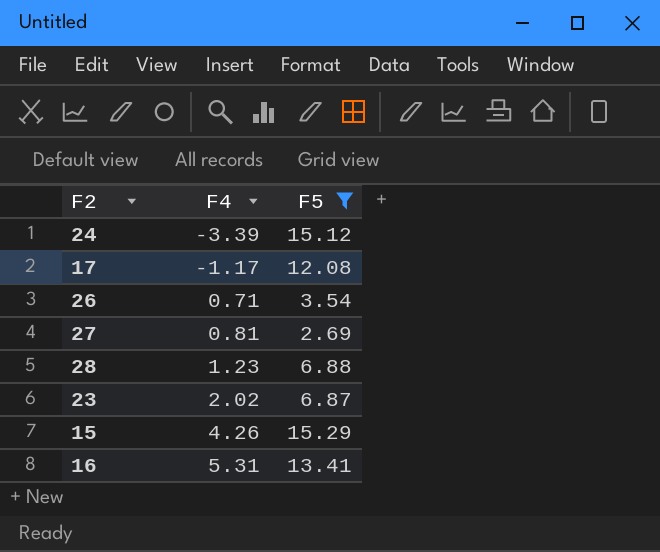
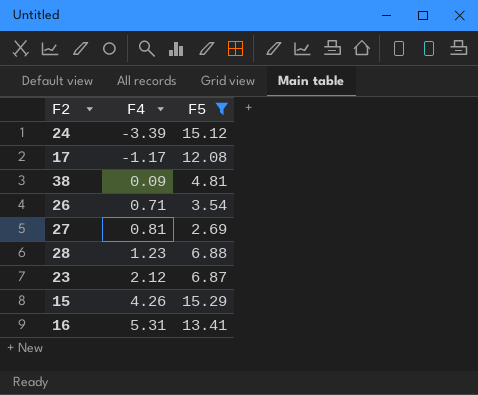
row 38: none -> 0.09 | 4.81
23 | F4: 2.02 -> 2.12

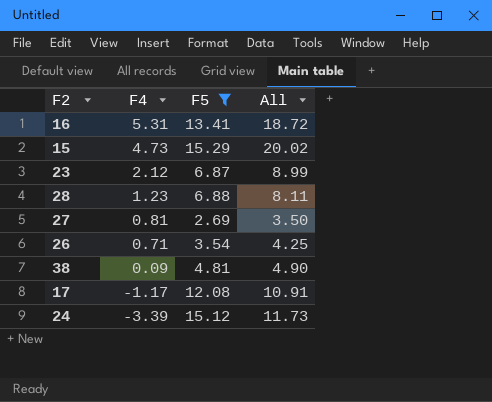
row order: F4 ascending -> F4 descending
column All | formula: none -> [F4] + [F5]
15 | F4: 4.26 -> 4.73

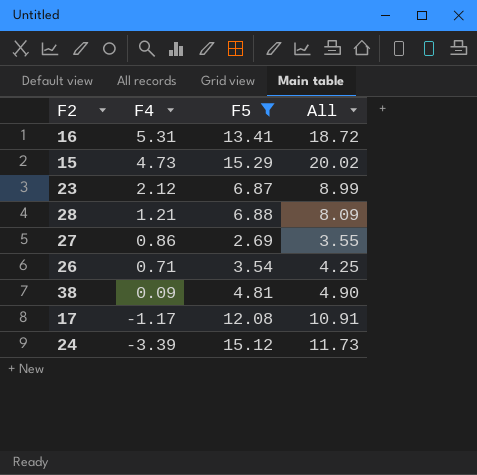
28 | F4: 1.23 -> 1.21
28 | All: 8.11 -> 8.09
27 | F4: 0.81 -> 0.86
27 | All: 3.50 -> 3.55

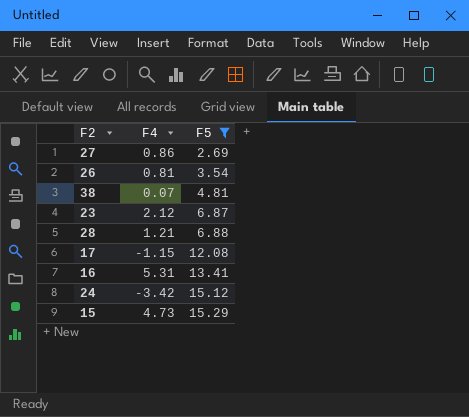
row order: F4 descending -> F5 ascending
column All | formula: [F4] + [F5] -> none
26 | F4: 0.71 -> 0.81
38 | F4: 0.09 -> 0.07
17 | F4: -1.17 -> -1.15
24 | F4: -3.39 -> -3.42

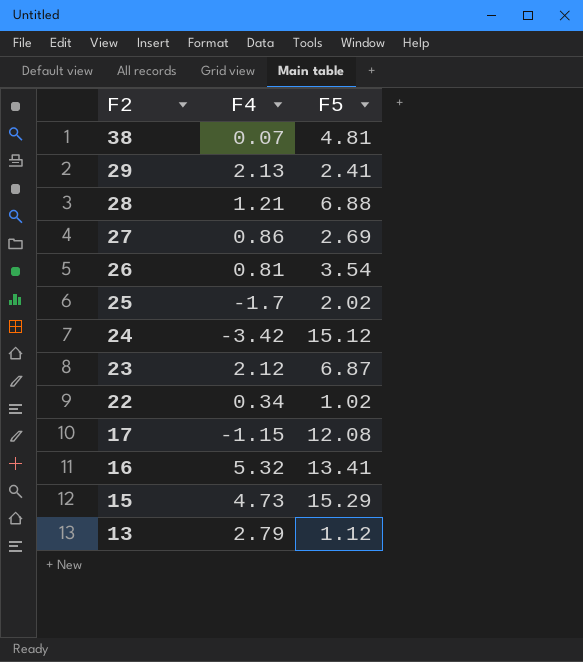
filter: F5 >= 2.69 -> none
row order: F5 ascending -> F2 descending
16 | F4: 5.31 -> 5.32

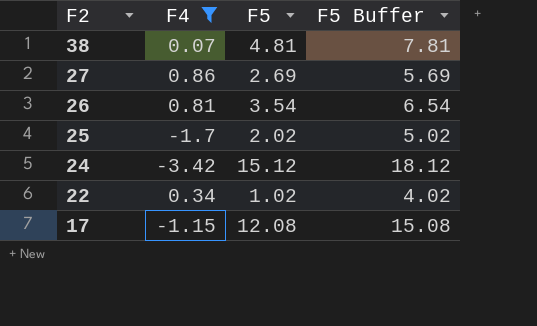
filter: none -> F4 <= 0.86
column F5 Buffer | formula: none -> [F5] + 3

